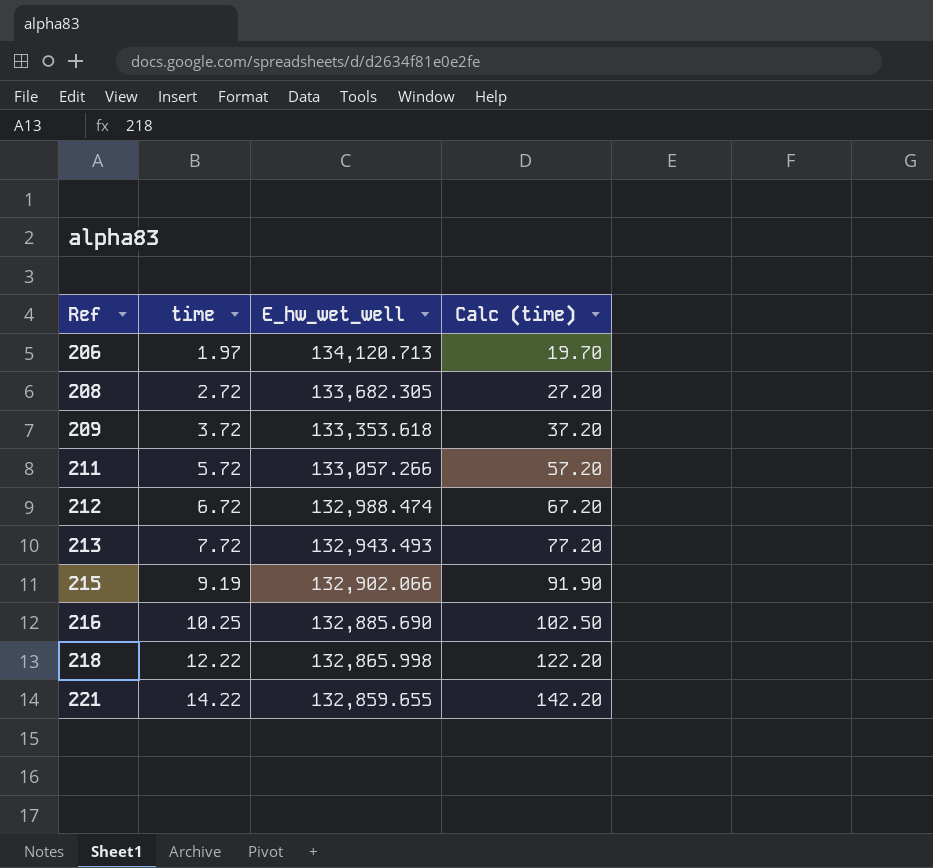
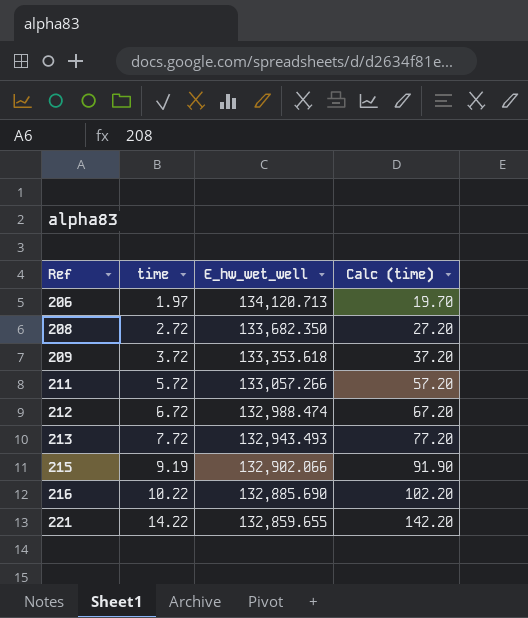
row 218: 12.22 | 132,865.998 | 122.20 -> none
208 | E_hw_wet_well: 133,682.305 -> 133,682.350
216 | time: 10.25 -> 10.22
216 | Calc (time): 102.50 -> 102.20

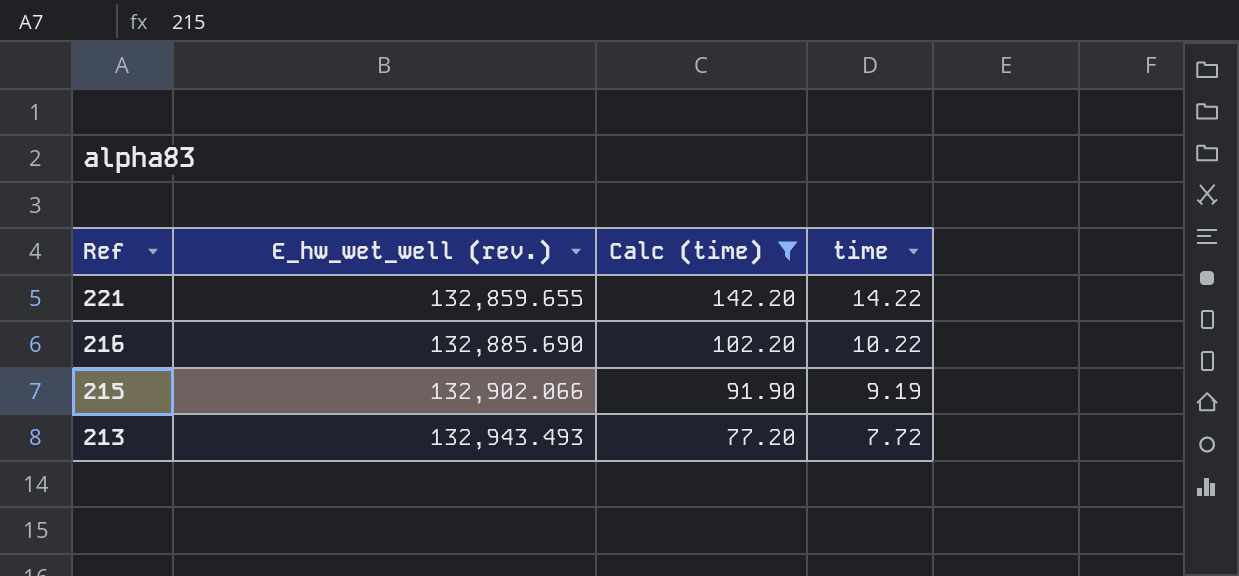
filter: none -> Calc (time) >= 77.20
row order: Ref ascending -> Ref descending
column name: E_hw_wet_well -> E_hw_wet_well (rev.)
column time | position: 2 -> 4

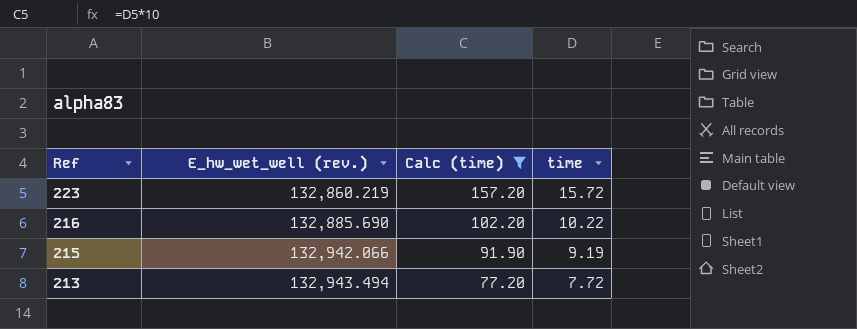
row 221: 132,859.655 | 142.20 | 14.22 -> none
row 223: none -> 132,860.219 | 157.20 | 15.72
215 | E_hw_wet_well (rev.): 132,902.066 -> 132,942.066
213 | E_hw_wet_well (rev.): 132,943.493 -> 132,943.494

